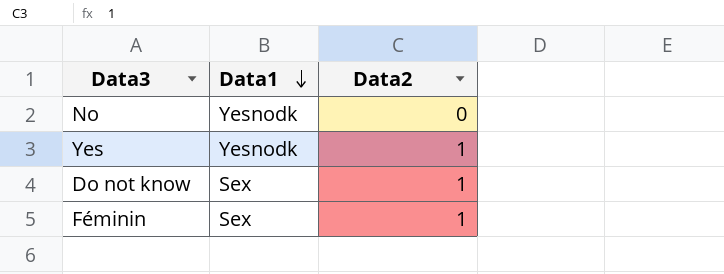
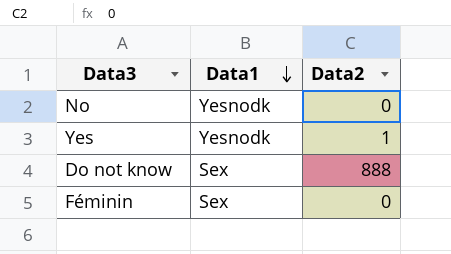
Do not know | Data2: 1 -> 888
Féminin | Data2: 1 -> 0

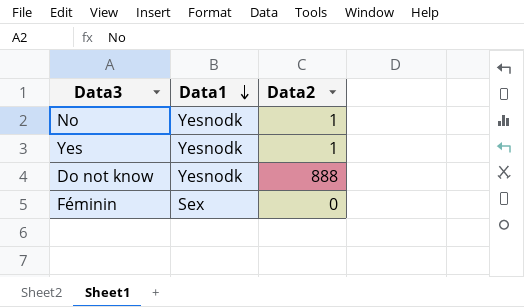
No | Data2: 0 -> 1
Do not know | Data1: Sex -> Yesnodk

